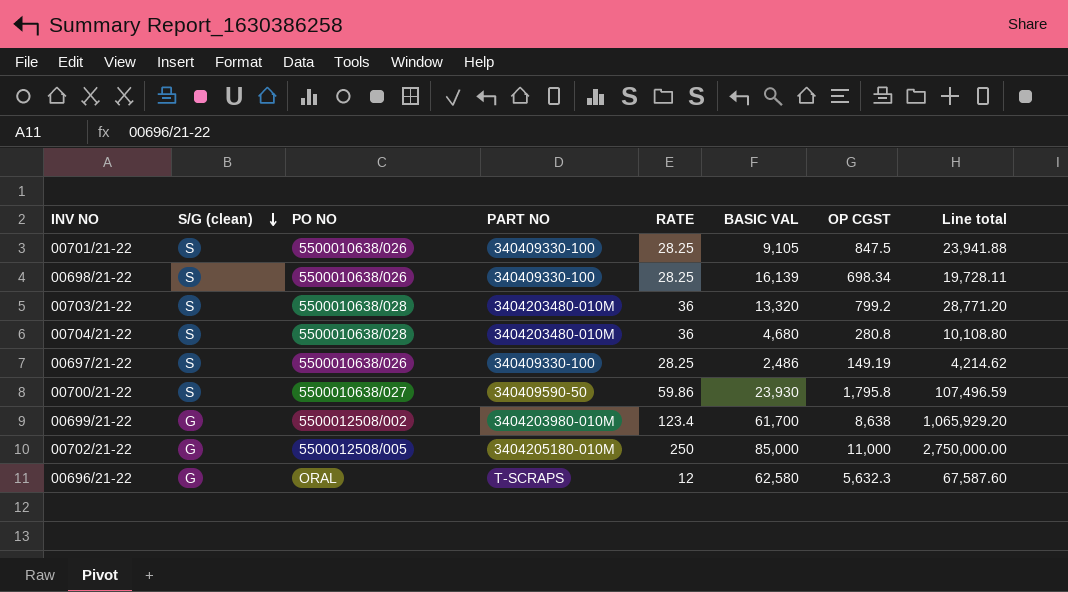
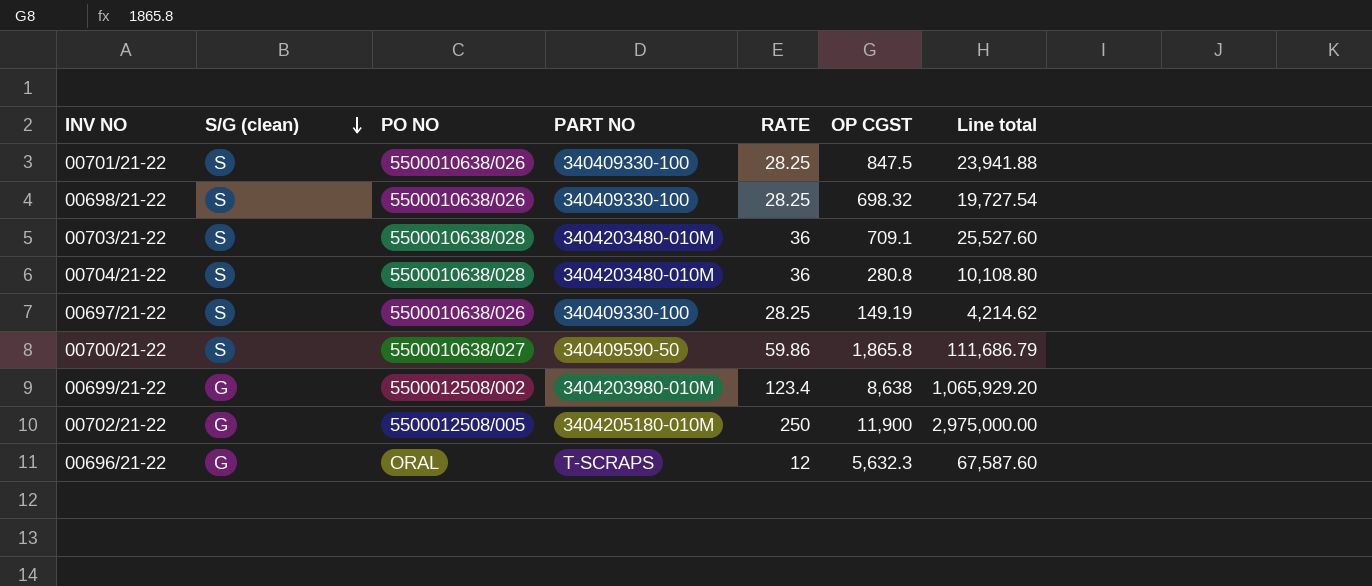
column BASIC VAL | position: 6 -> none
00698/21-22 | OP CGST: 698.34 -> 698.32
00698/21-22 | Line total: 19,728.11 -> 19,727.54
00703/21-22 | OP CGST: 799.2 -> 709.1
00703/21-22 | Line total: 28,771.20 -> 25,527.60
00700/21-22 | OP CGST: 1,795.8 -> 1,865.8
00700/21-22 | Line total: 107,496.59 -> 111,686.79
00702/21-22 | OP CGST: 11,000 -> 11,900
00702/21-22 | Line total: 2,750,000.00 -> 2,975,000.00

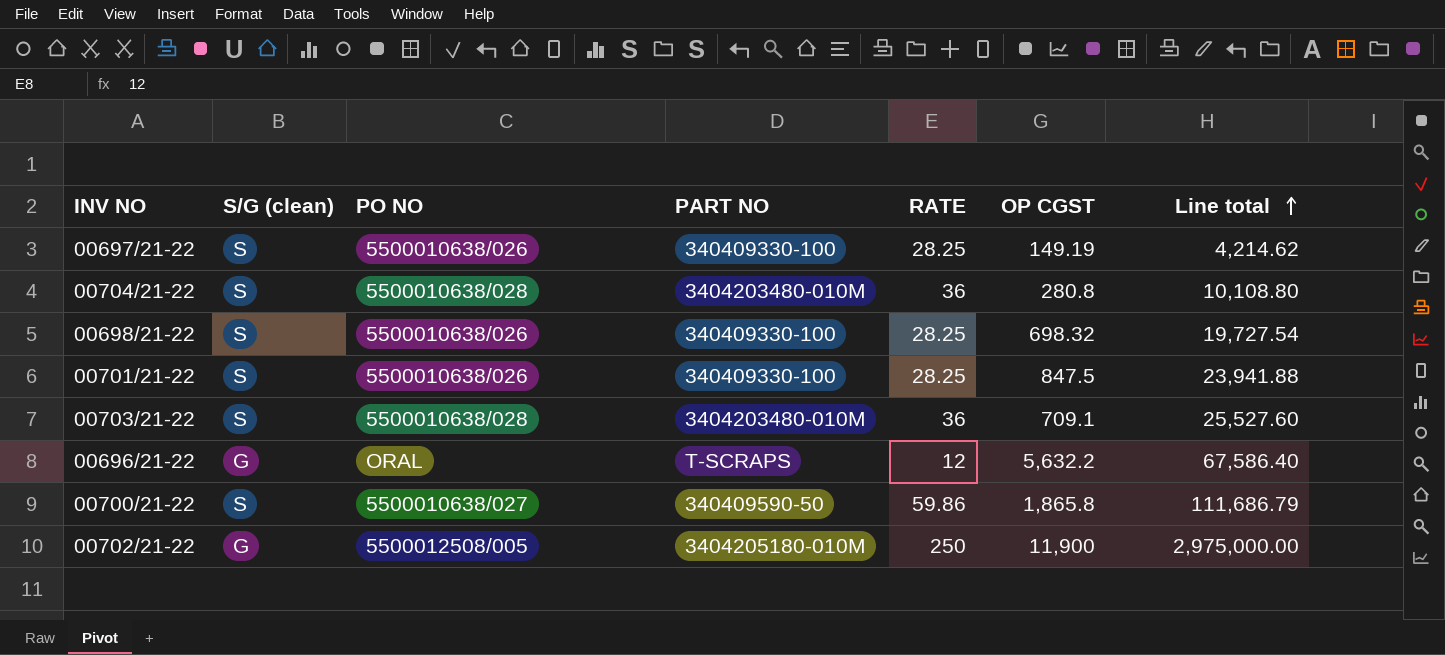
row order: S/G (clean) descending -> Line total ascending
row 00699/21-22: G | 5500012508/002 | 3404203980-010M | 123.4 | 8,638 | 1,065,929.20 -> none
00696/21-22 | OP CGST: 5,632.3 -> 5,632.2
00696/21-22 | Line total: 67,587.60 -> 67,586.40

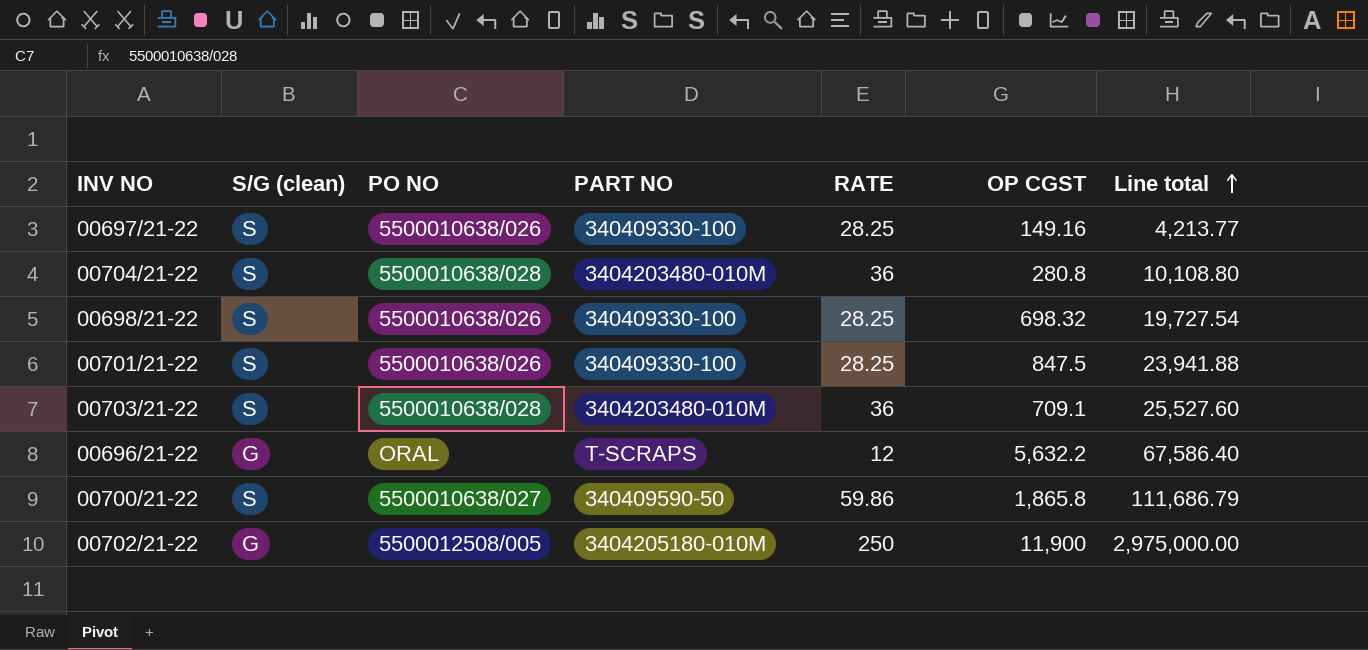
00697/21-22 | OP CGST: 149.19 -> 149.16
00697/21-22 | Line total: 4,214.62 -> 4,213.77

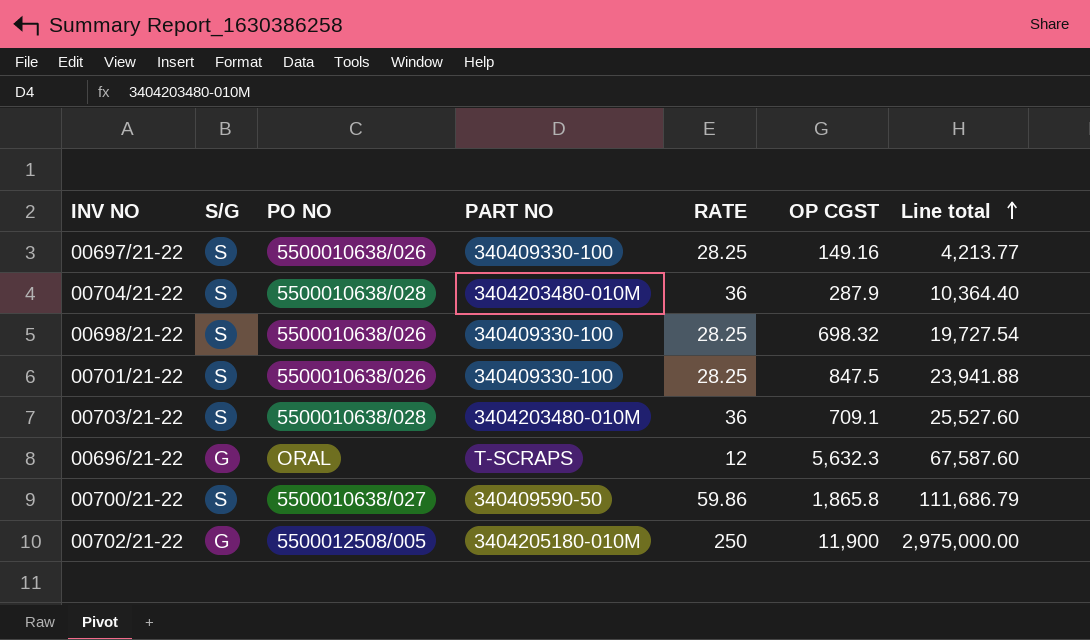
column name: S/G (clean) -> S/G
00704/21-22 | OP CGST: 280.8 -> 287.9
00704/21-22 | Line total: 10,108.80 -> 10,364.40
00696/21-22 | OP CGST: 5,632.2 -> 5,632.3
00696/21-22 | Line total: 67,586.40 -> 67,587.60

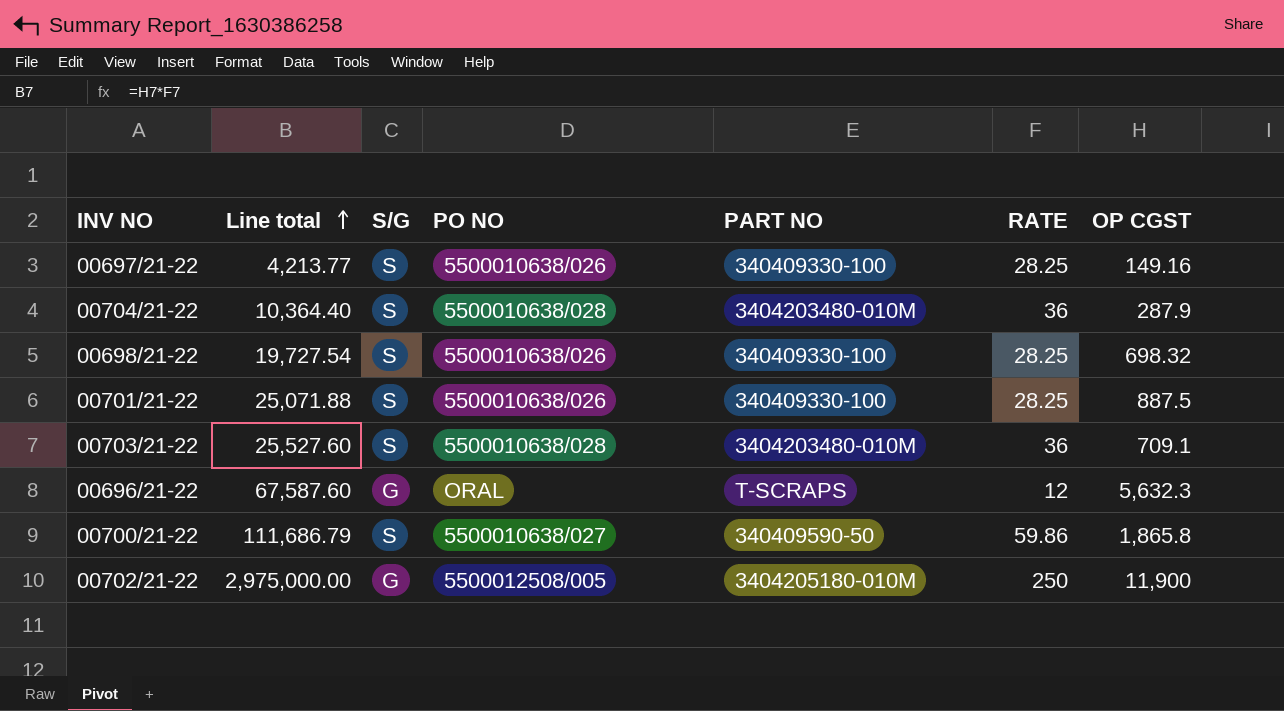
column Line total | position: 7 -> 2
00701/21-22 | Line total: 23,941.88 -> 25,071.88
00701/21-22 | OP CGST: 847.5 -> 887.5

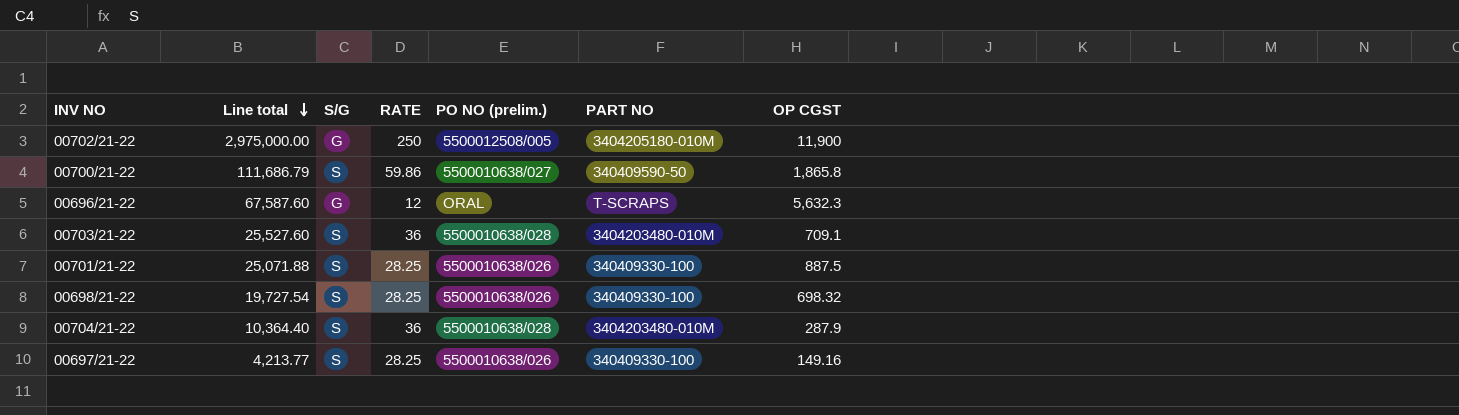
row order: Line total ascending -> Line total descending
column RATE | position: 6 -> 4
column name: PO NO -> PO NO (prelim.)

